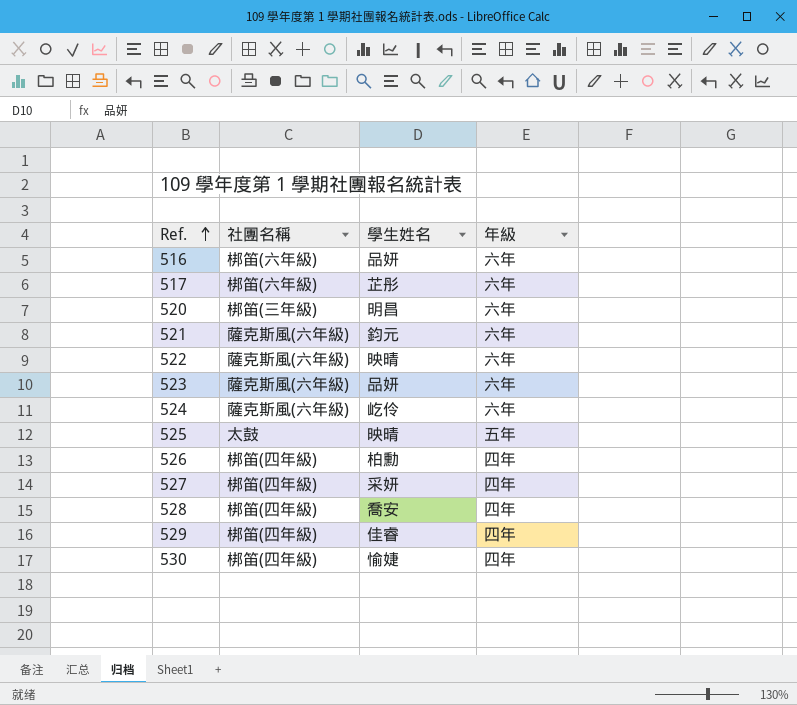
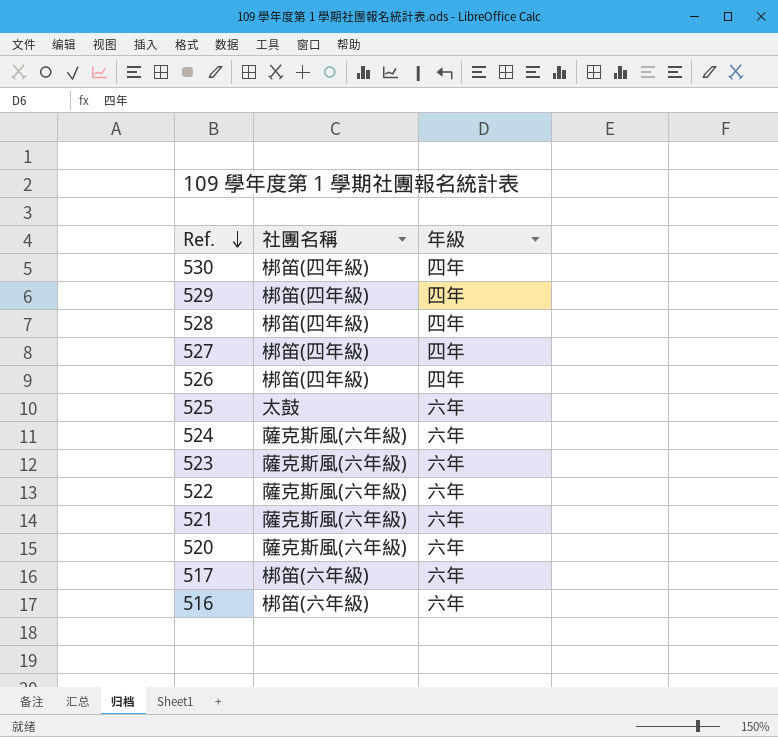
row order: Ref. ascending -> Ref. descending
column 學生姓名 | position: 3 -> none
525 | 年級: 五年 -> 六年
520 | 社團名稱: 梆笛(三年級) -> 薩克斯風(六年級)

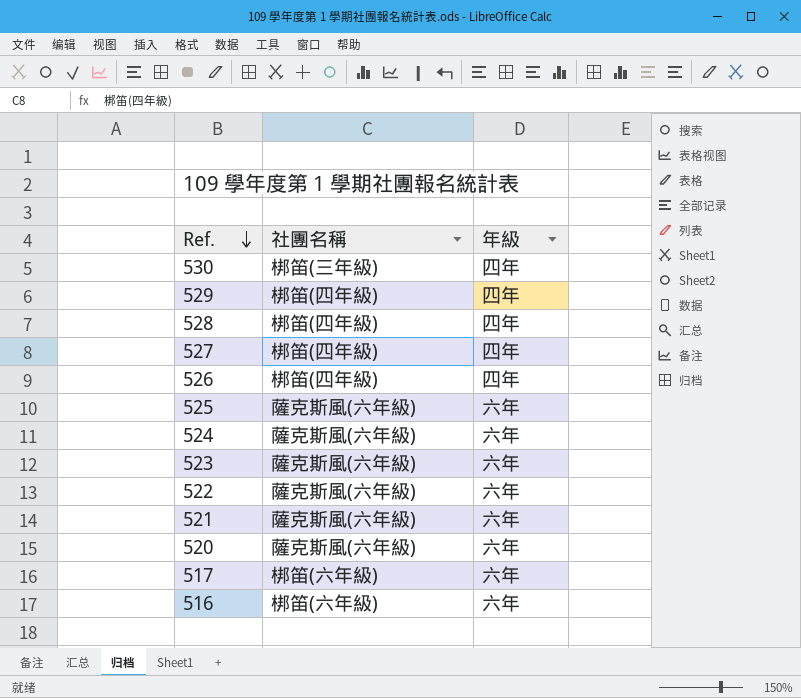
530 | 社團名稱: 梆笛(四年級) -> 梆笛(三年級)
525 | 社團名稱: 太鼓 -> 薩克斯風(六年級)

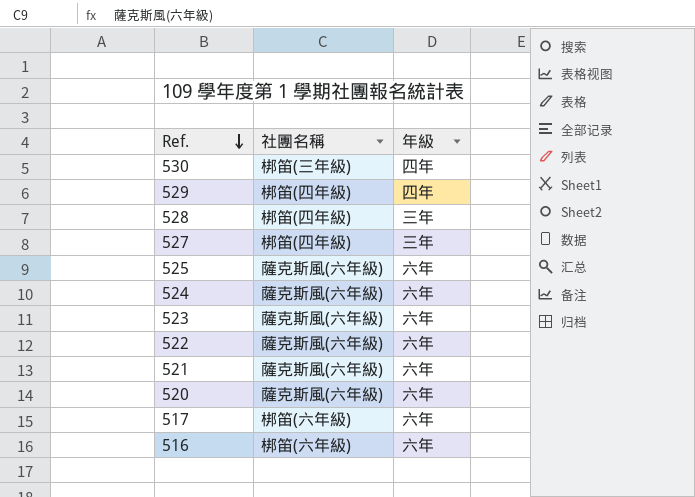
row 526: 梆笛(四年級) | 四年 -> none
528 | 年級: 四年 -> 三年
527 | 年級: 四年 -> 三年

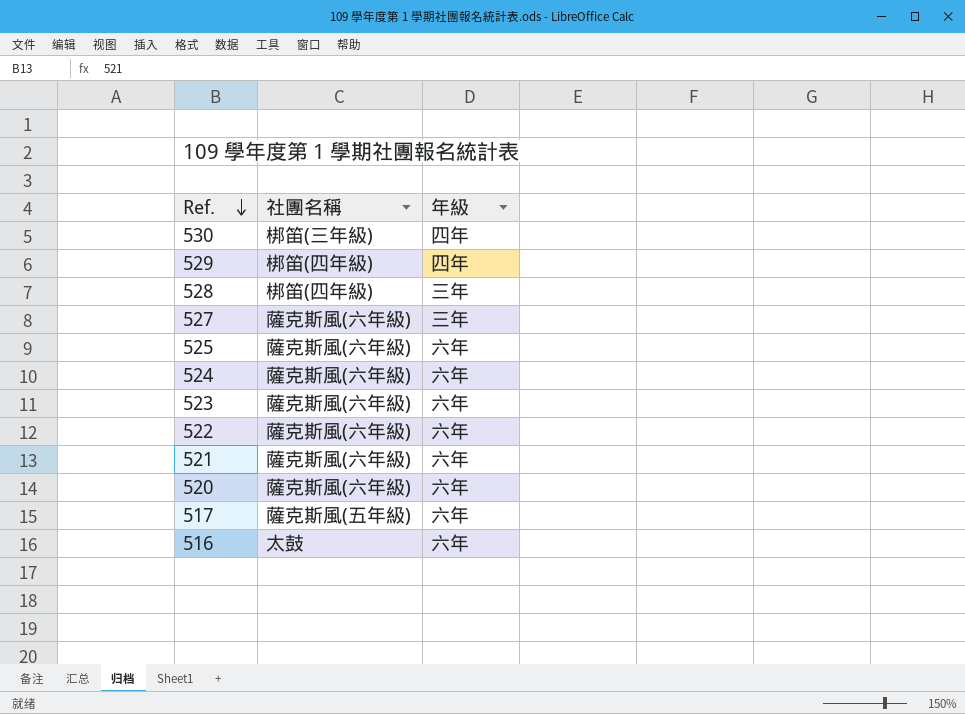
527 | 社團名稱: 梆笛(四年級) -> 薩克斯風(六年級)
517 | 社團名稱: 梆笛(六年級) -> 薩克斯風(五年級)
516 | 社團名稱: 梆笛(六年級) -> 太鼓

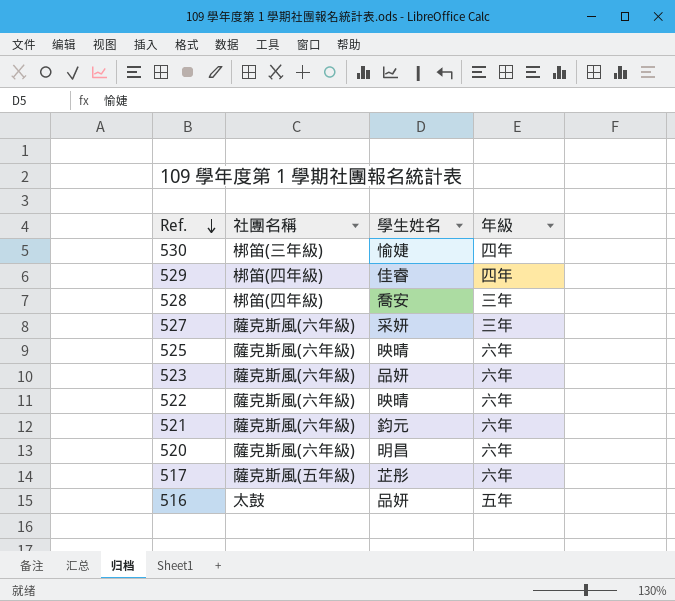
column 學生姓名 | position: none -> 3
row 524: 薩克斯風(六年級) | 六年 -> none
516 | 年級: 六年 -> 五年

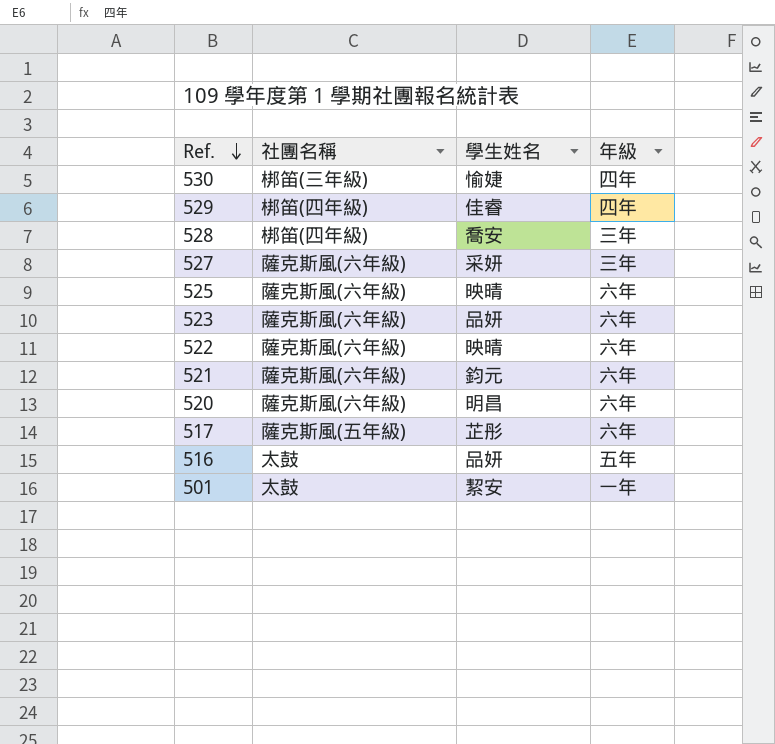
row 501: none -> 太鼓 | 絜安 | 一年

